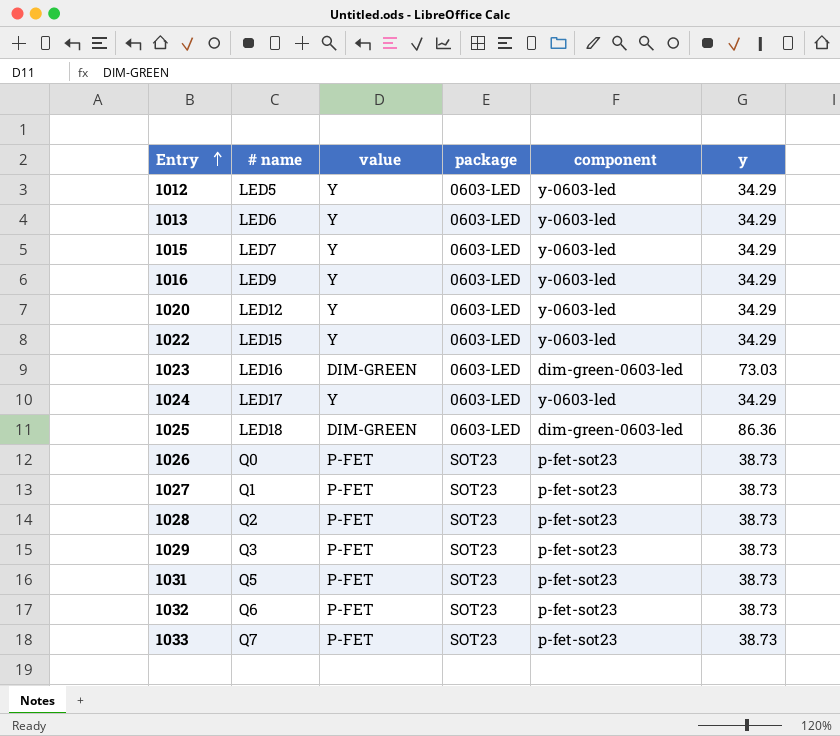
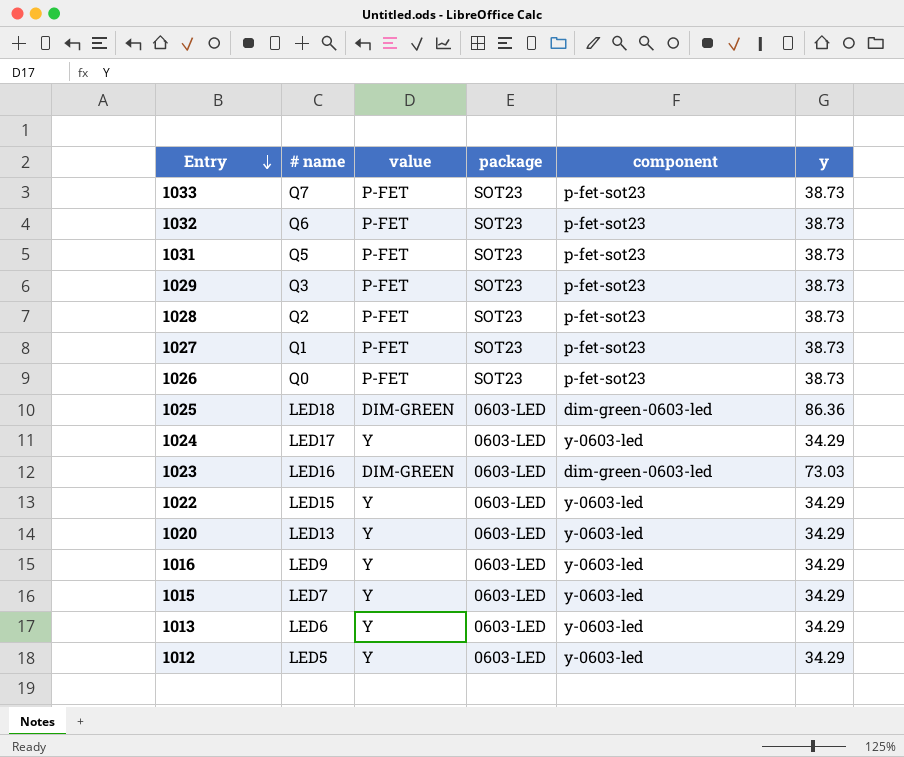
row order: Entry ascending -> Entry descending
1020 | # name: LED12 -> LED13

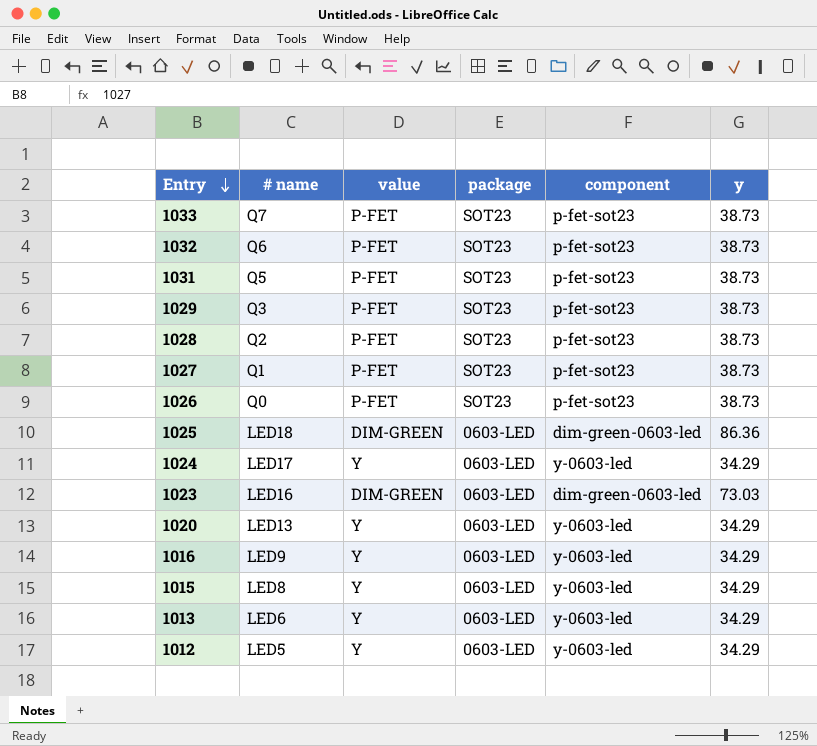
row 1022: LED15 | Y | 0603-LED | y-0603-led | 34.29 -> none
1015 | # name: LED7 -> LED8

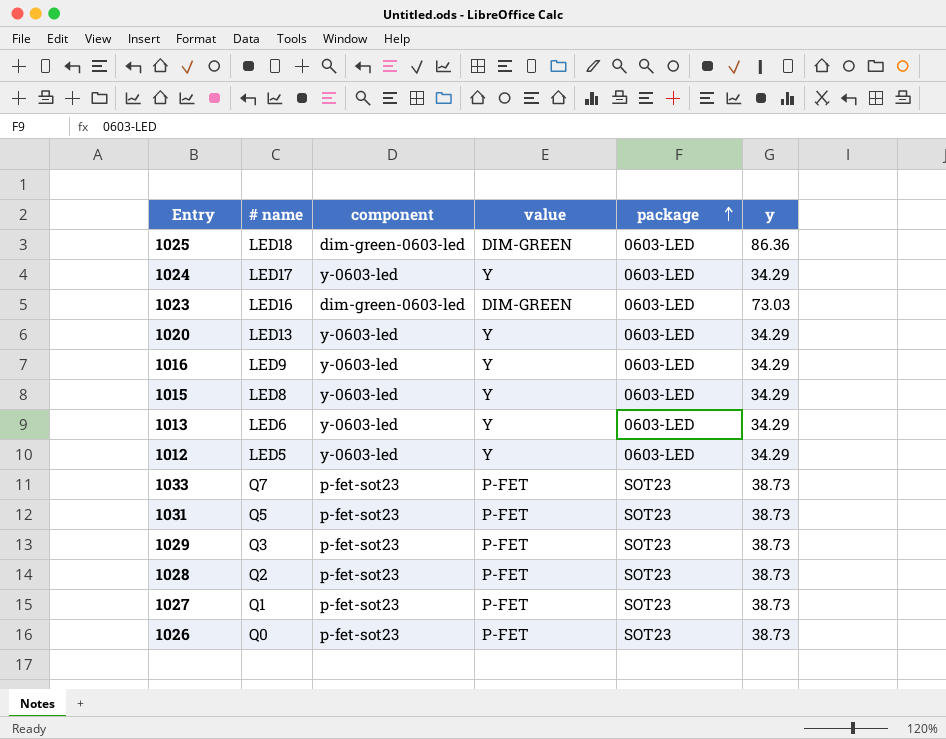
row order: Entry descending -> package ascending
column component | position: 5 -> 3
row 1032: Q6 | P-FET | SOT23 | p-fet-sot23 | 38.73 -> none

